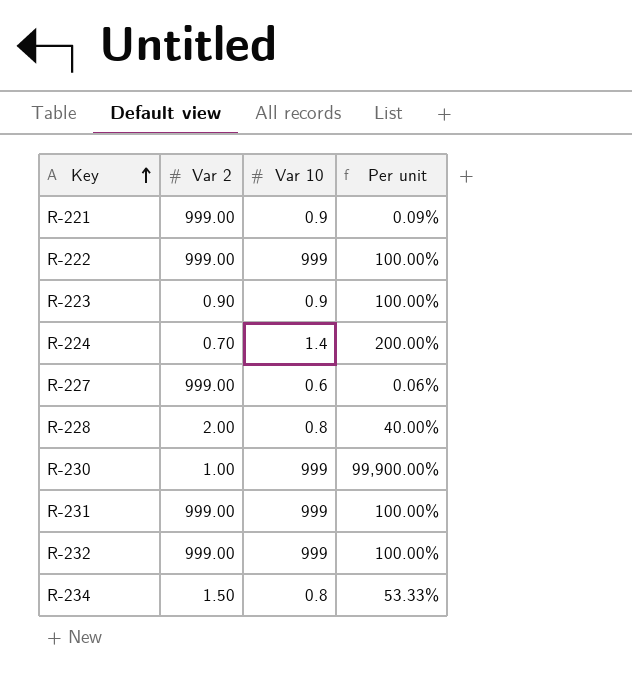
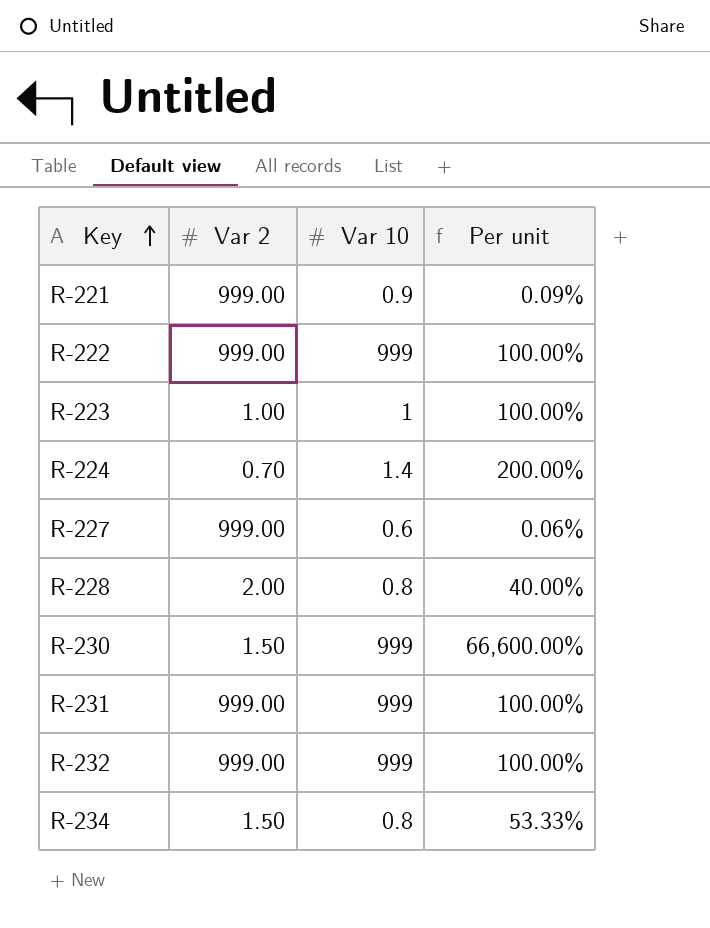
R-223 | Var 2: 0.90 -> 1.00
R-223 | Var 10: 0.9 -> 1
R-230 | Var 2: 1.00 -> 1.50
R-230 | Per unit: 99,900.00% -> 66,600.00%

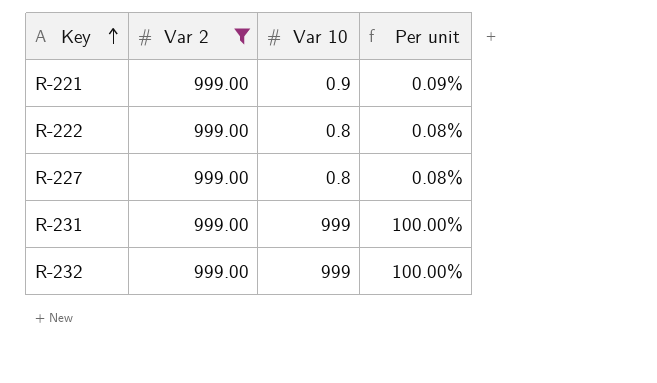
filter: none -> Var 2 = 999.00
R-222 | Var 10: 999 -> 0.8
R-222 | Per unit: 100.00% -> 0.08%
R-227 | Var 10: 0.6 -> 0.8
R-227 | Per unit: 0.06% -> 0.08%

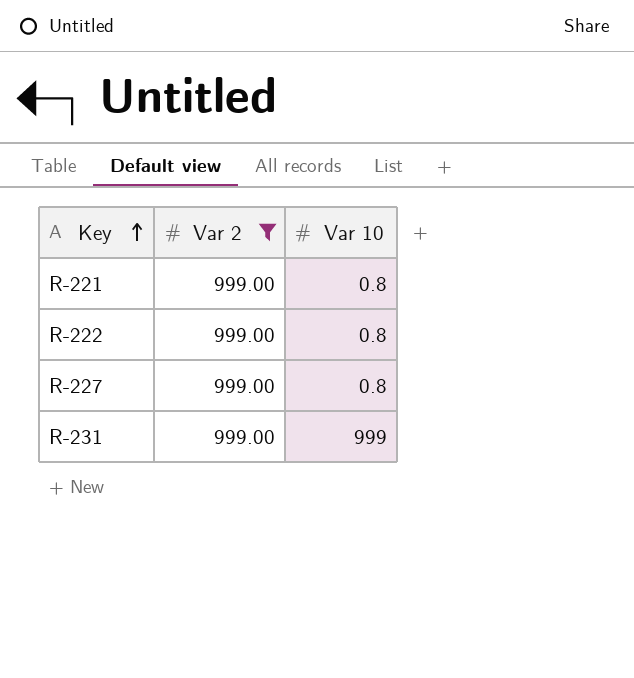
column Per unit | formula: [Var 10] / [Var 2] -> none
row R-232: 999.00 | 999 | 100.00% -> none
R-221 | Var 10: 0.9 -> 0.8

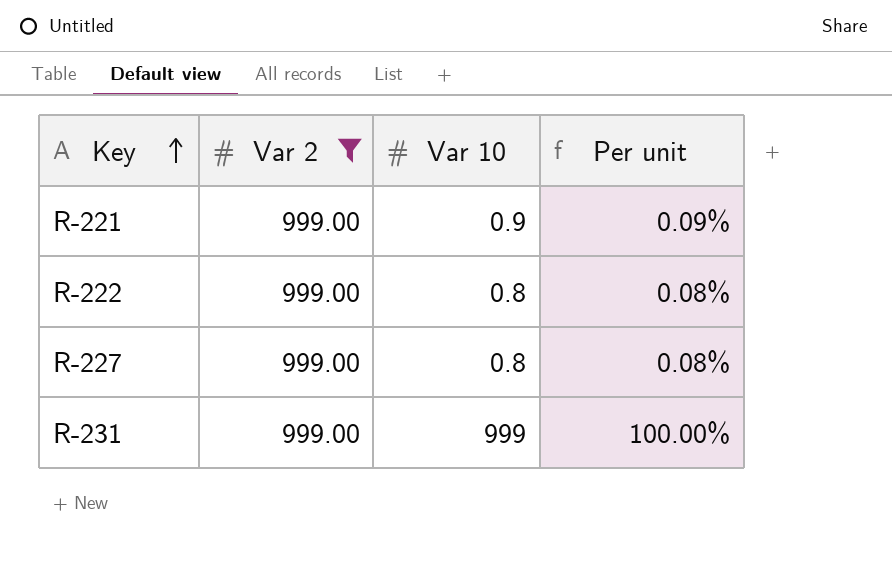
column Per unit | formula: none -> [Var 10] / [Var 2]
R-221 | Var 10: 0.8 -> 0.9

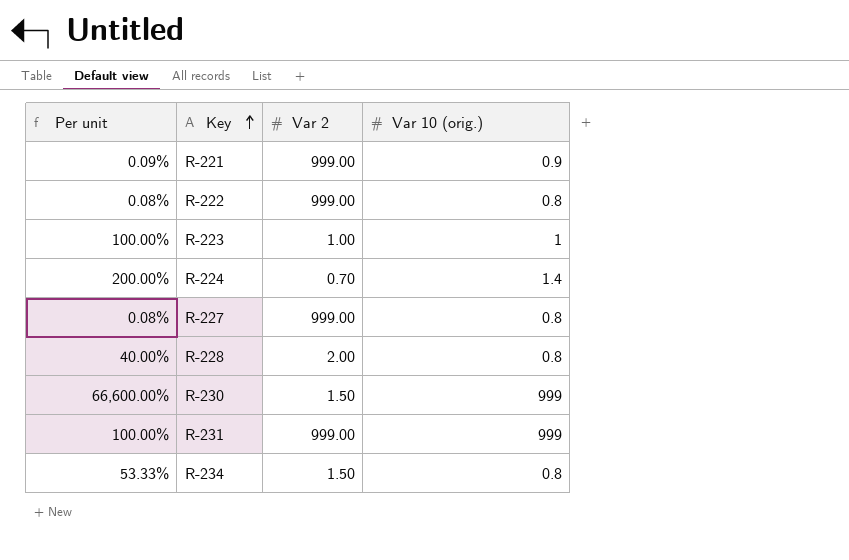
filter: Var 2 = 999.00 -> none
column Per unit | position: 4 -> 1
column name: Var 10 -> Var 10 (orig.)

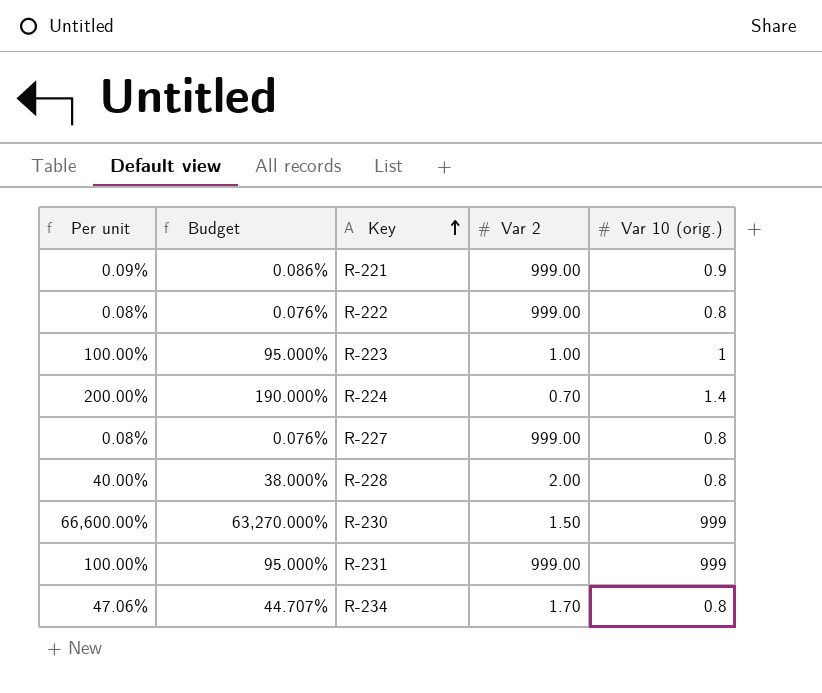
column Budget | formula: none -> [Per unit] * 0.95
R-234 | Per unit: 53.33% -> 47.06%
R-234 | Var 2: 1.50 -> 1.70

